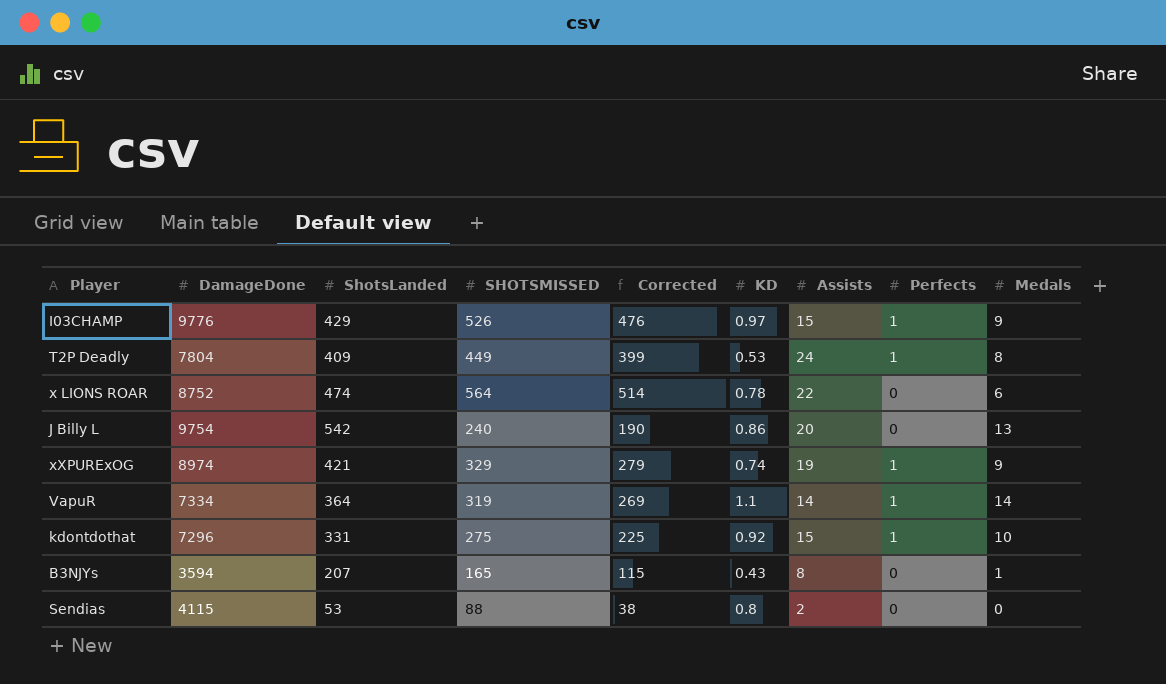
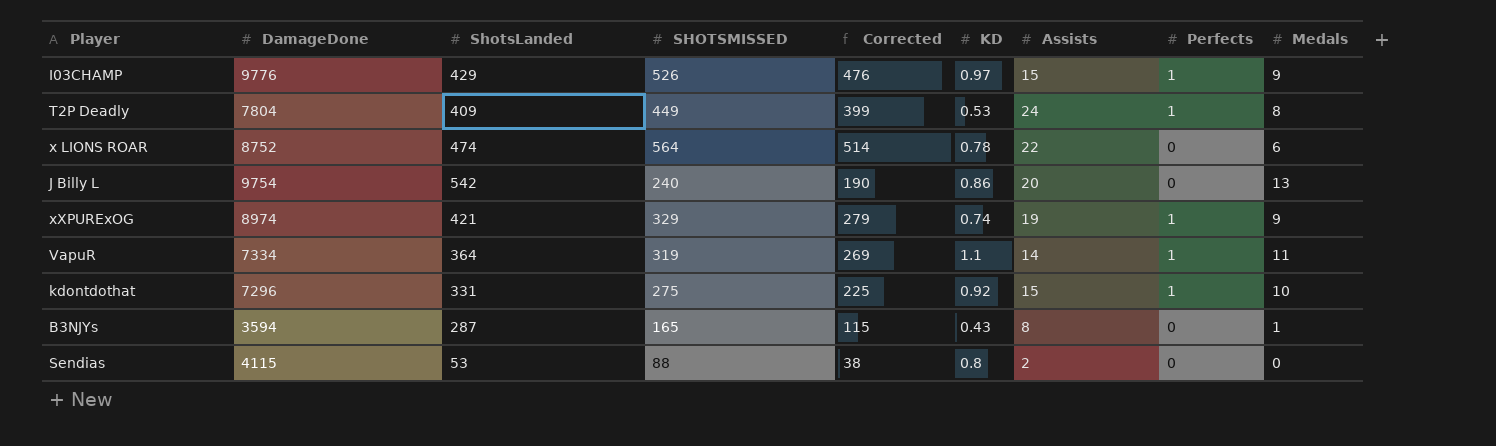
VapuR | Medals: 14 -> 11
B3NJYs | ShotsLanded: 207 -> 287

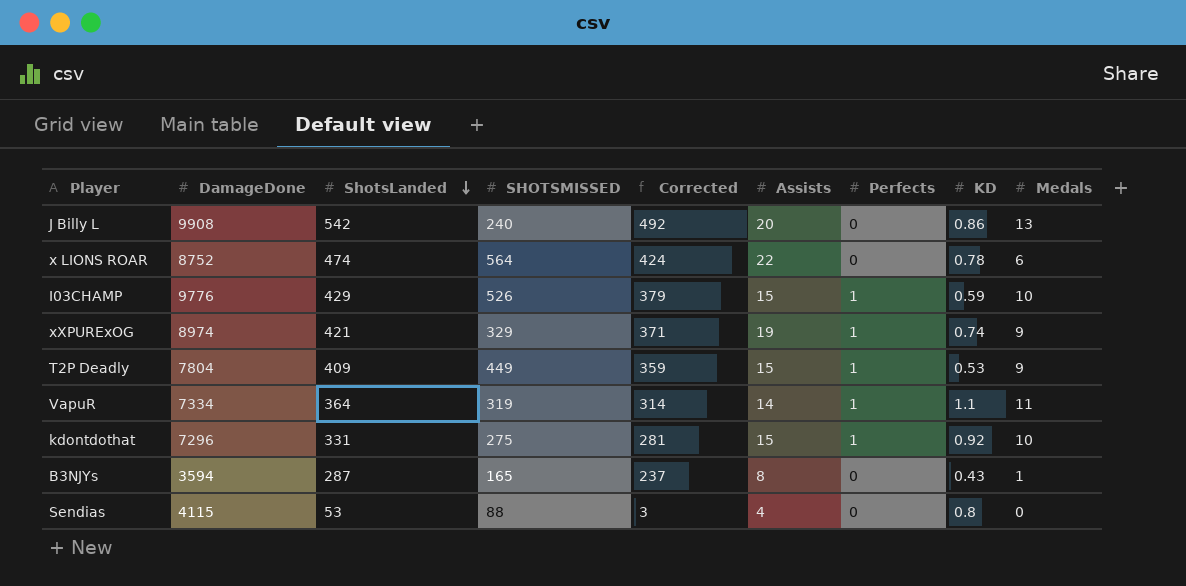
row order: none -> ShotsLanded descending
column Corrected | formula: [SHOTSMISSED] - 50 -> [ShotsLanded] - 50
column KD | position: 6 -> 8
J Billy L | DamageDone: 9754 -> 9908
I03CHAMP | KD: 0.97 -> 0.59
I03CHAMP | Medals: 9 -> 10
T2P Deadly | Assists: 24 -> 15
T2P Deadly | Medals: 8 -> 9
Sendias | Assists: 2 -> 4

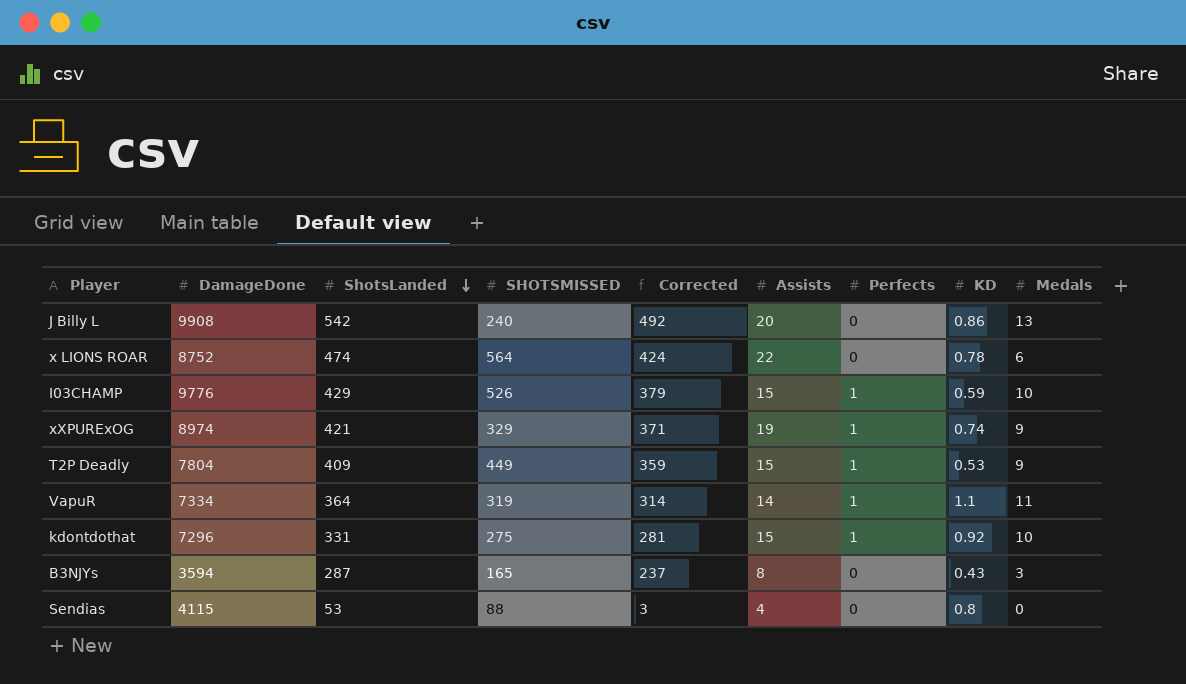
B3NJYs | Medals: 1 -> 3

